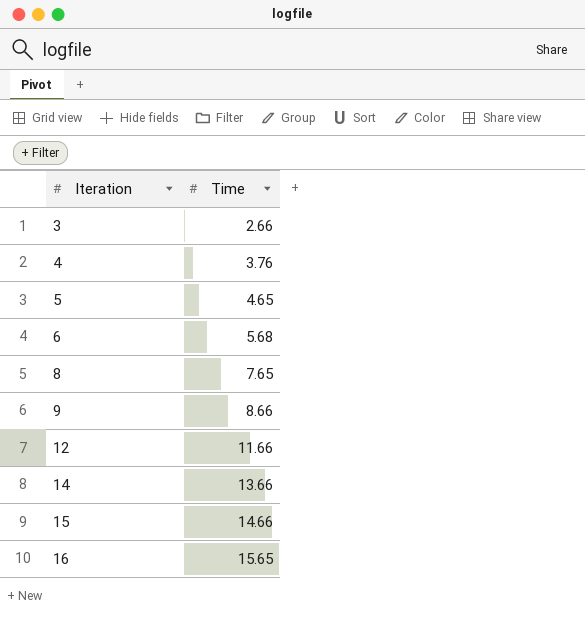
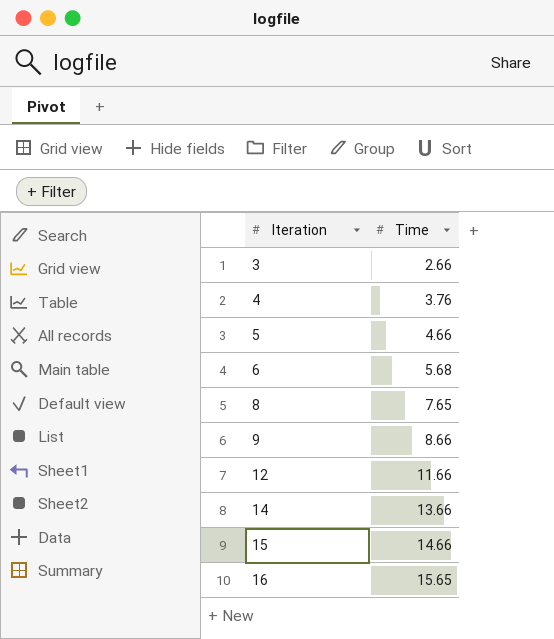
5 | Time: 4.65 -> 4.66

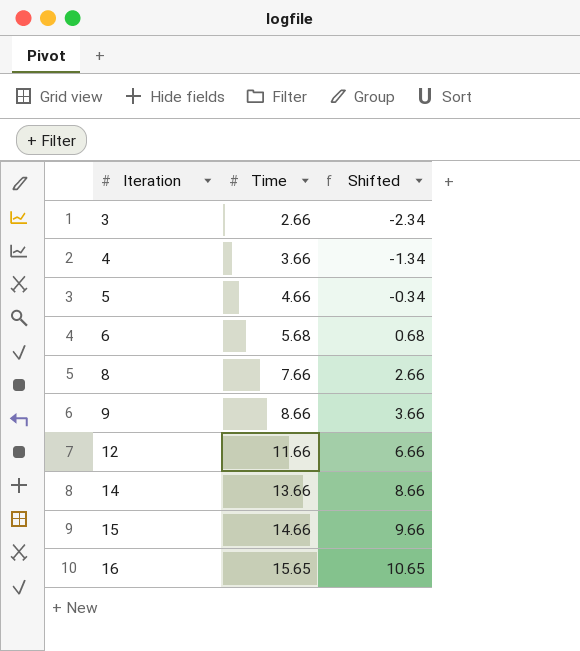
column Shifted | formula: none -> [Time] - 5
4 | Time: 3.76 -> 3.66
8 | Time: 7.65 -> 7.66

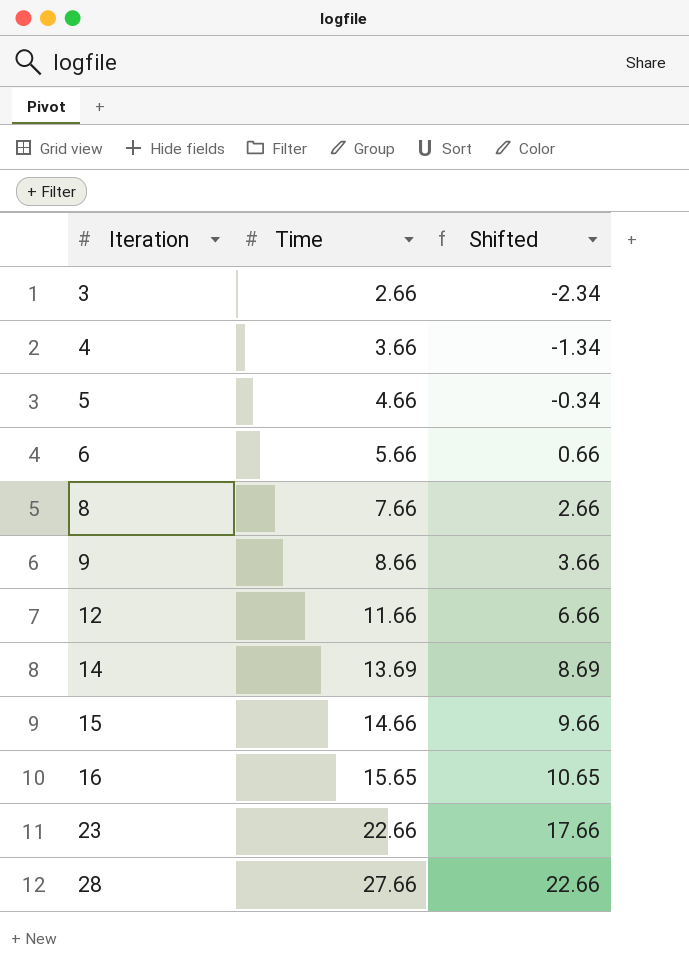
6 | Time: 5.68 -> 5.66
6 | Shifted: 0.68 -> 0.66
14 | Time: 13.66 -> 13.69
14 | Shifted: 8.66 -> 8.69
row 23: none -> 22.66 | 17.66
row 28: none -> 27.66 | 22.66

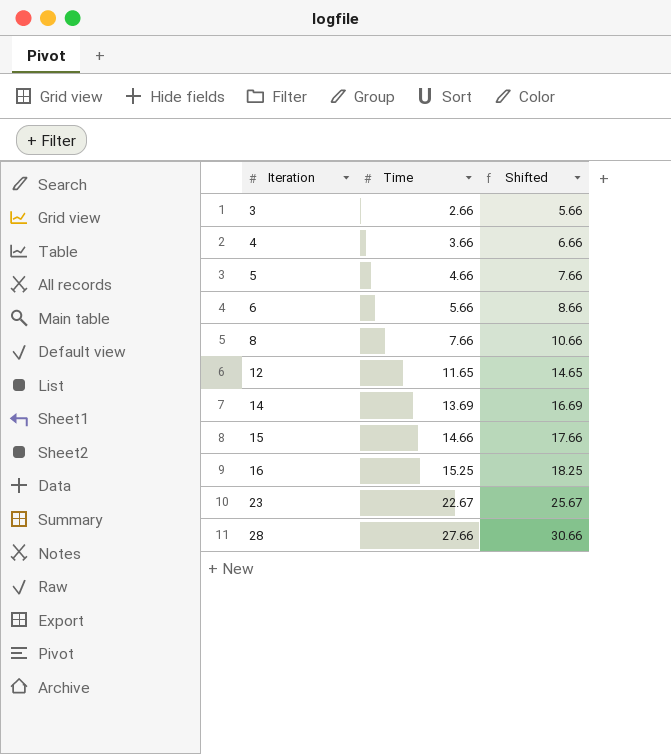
column Shifted | formula: [Time] - 5 -> [Time] + 3
row 9: 8.66 | 3.66 -> none
12 | Time: 11.66 -> 11.65
16 | Time: 15.65 -> 15.25
23 | Time: 22.66 -> 22.67

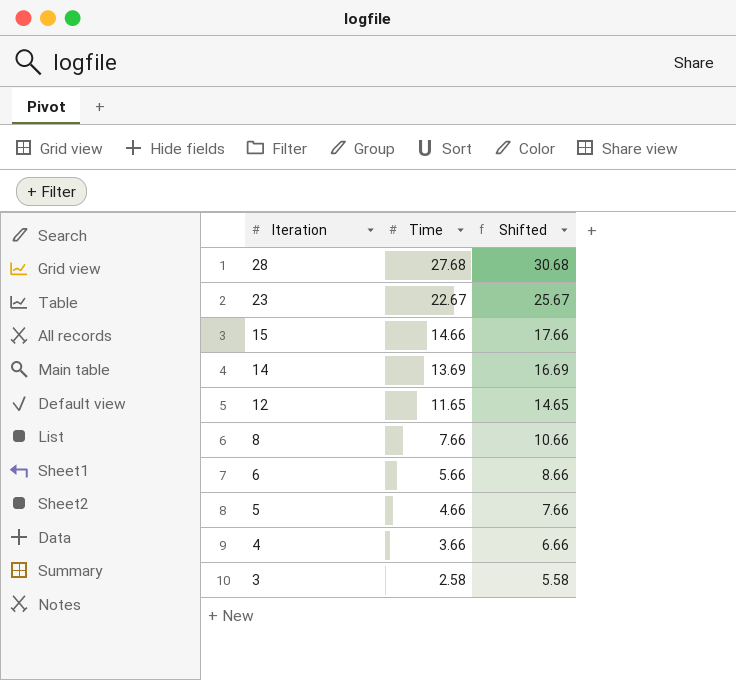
row order: Iteration ascending -> Iteration descending
row 16: 15.25 | 18.25 -> none
28 | Time: 27.66 -> 27.68
28 | Shifted: 30.66 -> 30.68
3 | Time: 2.66 -> 2.58
3 | Shifted: 5.66 -> 5.58

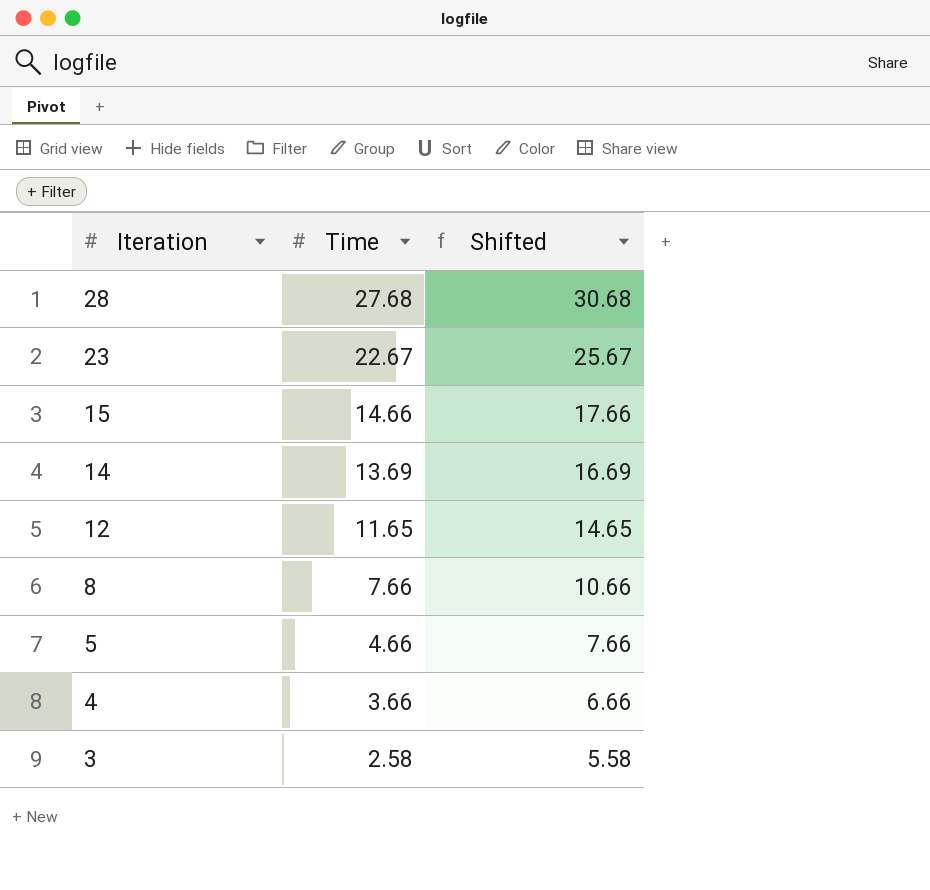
row 6: 5.66 | 8.66 -> none

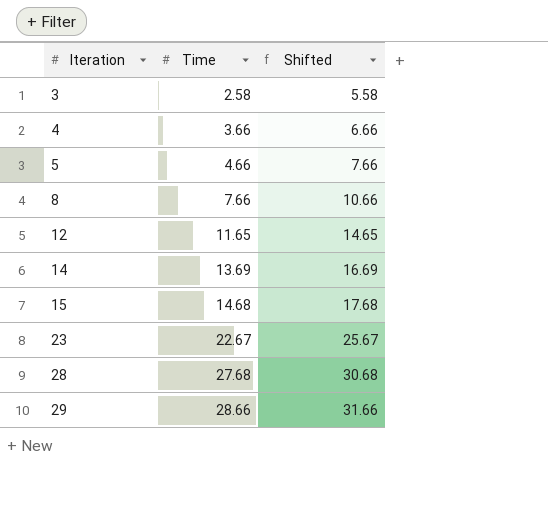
row order: Iteration descending -> Iteration ascending
15 | Time: 14.66 -> 14.68
15 | Shifted: 17.66 -> 17.68
row 29: none -> 28.66 | 31.66

